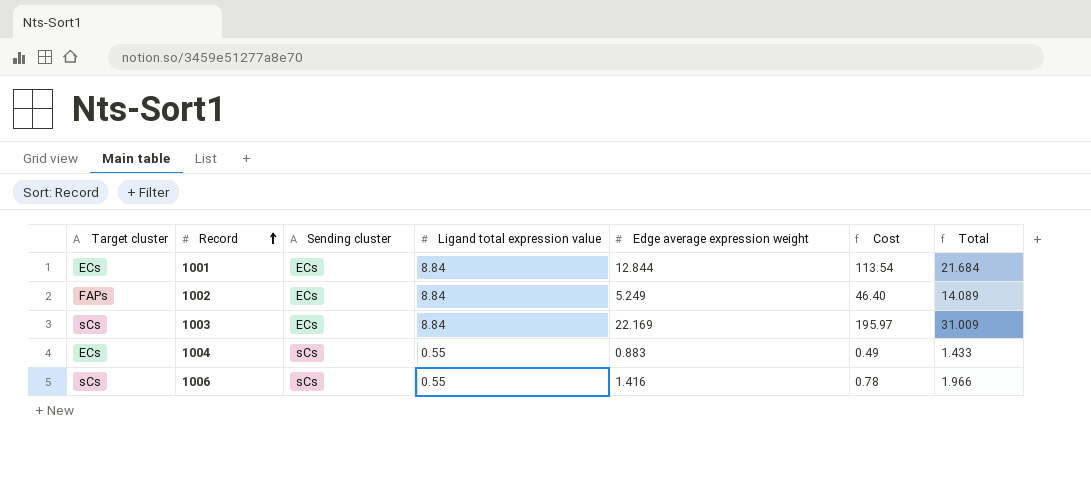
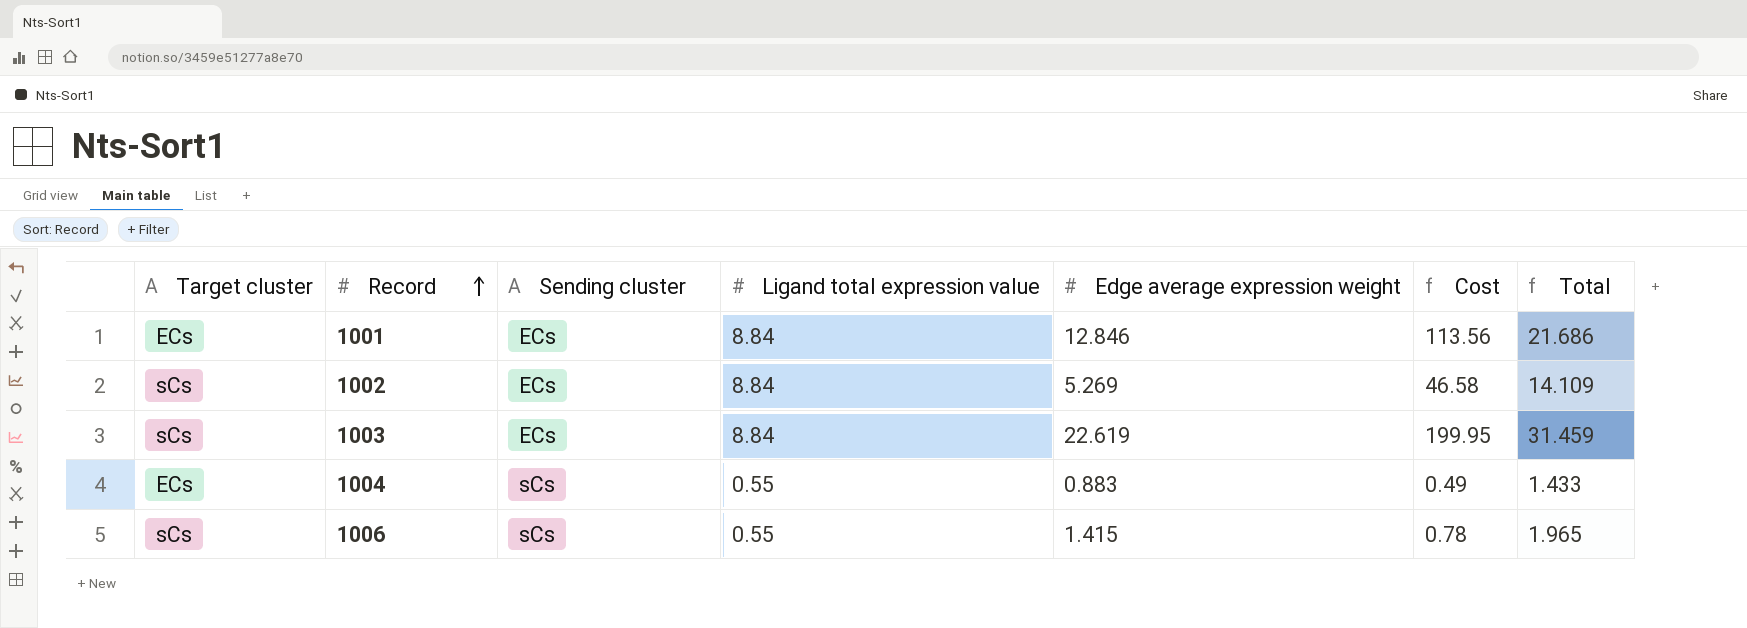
1001 | Edge average expression weight: 12.844 -> 12.846
1001 | Cost: 113.54 -> 113.56
1001 | Total: 21.684 -> 21.686
1002 | Target cluster: FAPs -> sCs
1002 | Edge average expression weight: 5.249 -> 5.269
1002 | Cost: 46.40 -> 46.58
1002 | Total: 14.089 -> 14.109
1003 | Edge average expression weight: 22.169 -> 22.619
1003 | Cost: 195.97 -> 199.95
1003 | Total: 31.009 -> 31.459
1006 | Edge average expression weight: 1.416 -> 1.415
1006 | Total: 1.966 -> 1.965

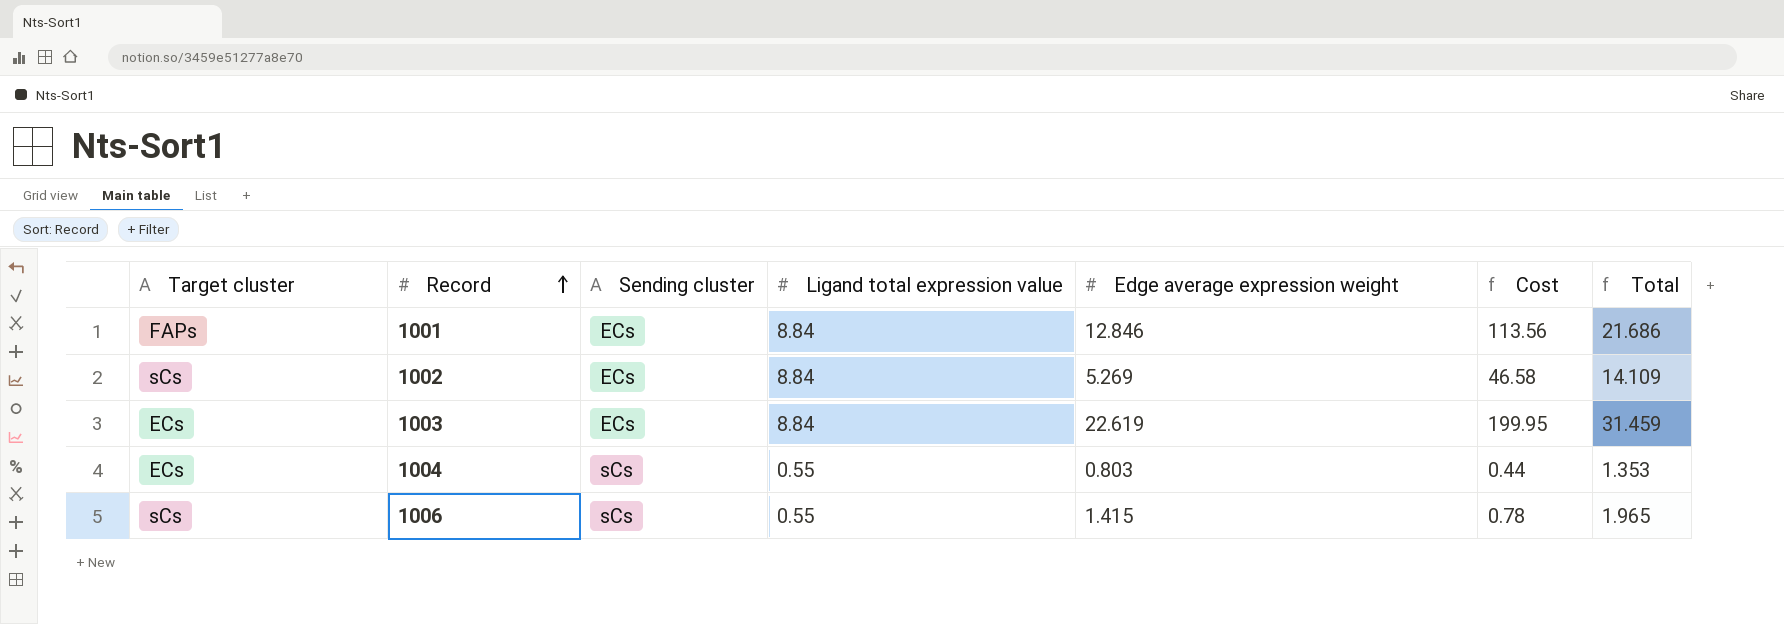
1001 | Target cluster: ECs -> FAPs
1003 | Target cluster: sCs -> ECs
1004 | Edge average expression weight: 0.883 -> 0.803
1004 | Cost: 0.49 -> 0.44
1004 | Total: 1.433 -> 1.353

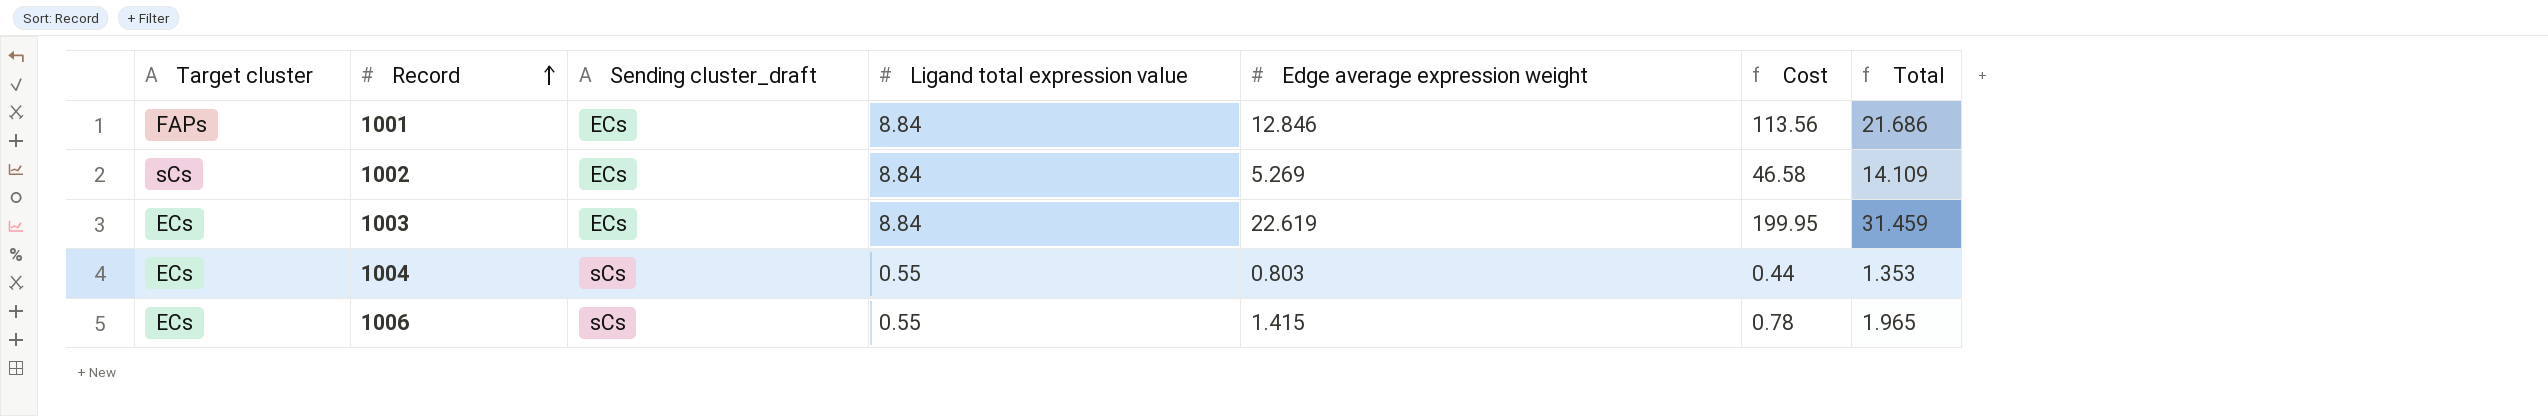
column name: Sending cluster -> Sending cluster_draft
1006 | Target cluster: sCs -> ECs

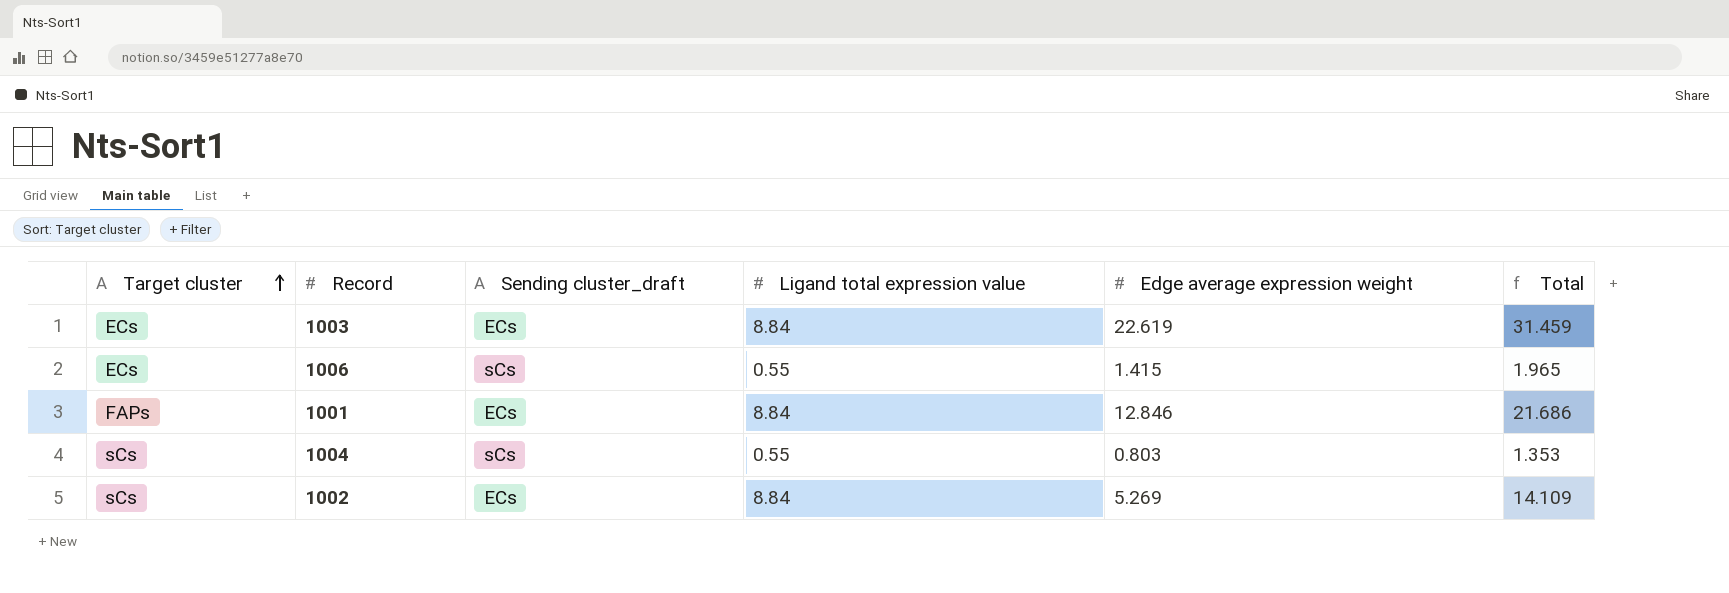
row order: Record ascending -> Target cluster ascending
column Cost | formula: [Ligand total expression value] * [Edge average expression weight] -> none
1004 | Target cluster: ECs -> sCs

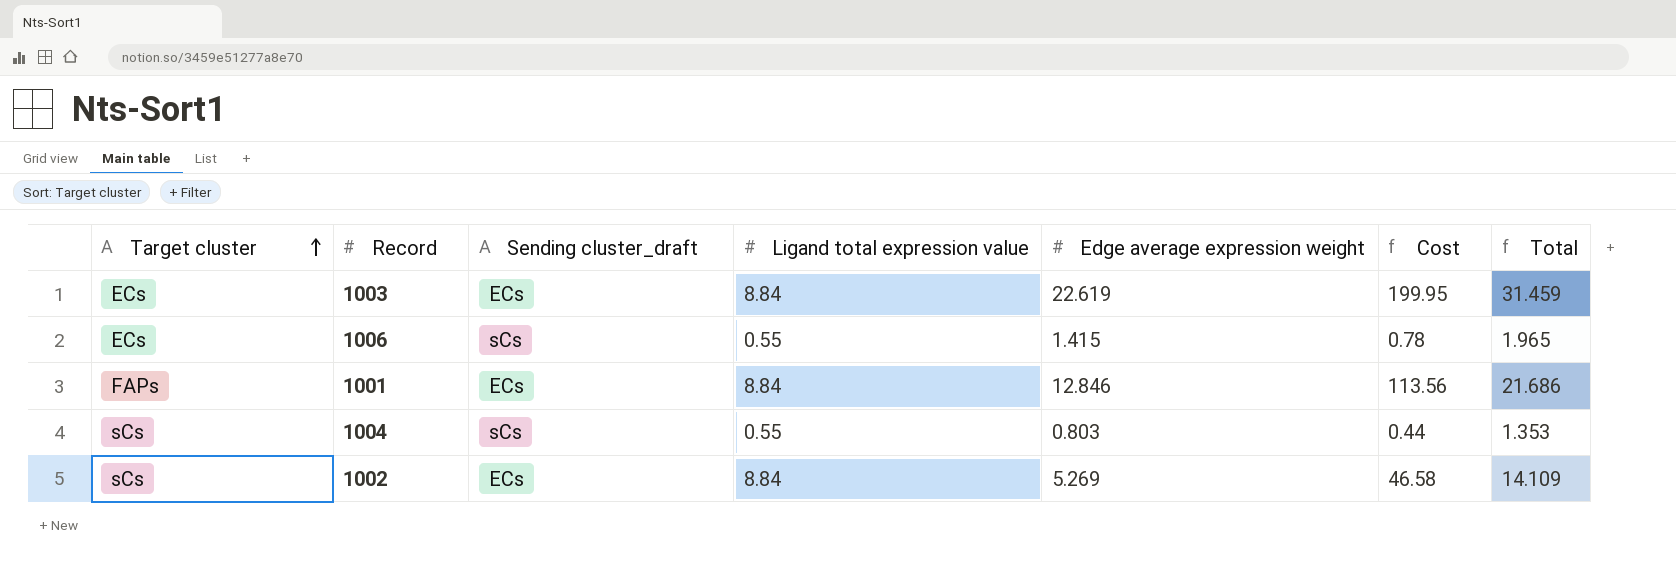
column Cost | formula: none -> [Ligand total expression value] * [Edge average expression weight]

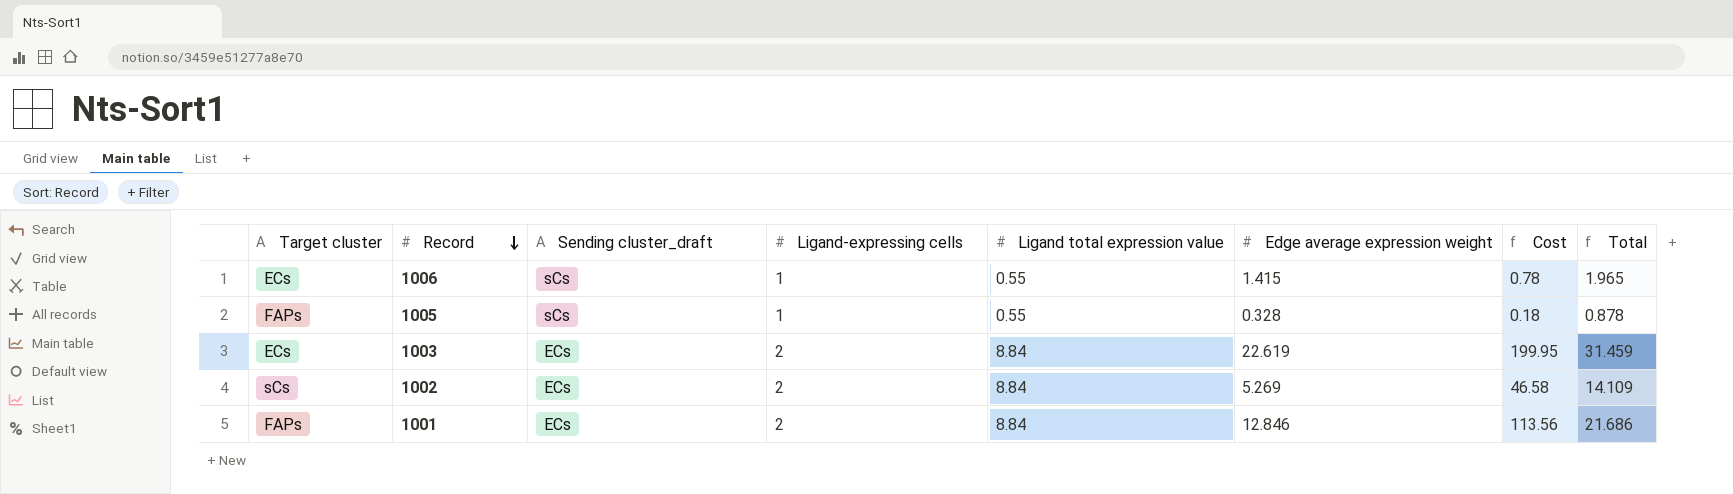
row order: Target cluster ascending -> Record descending
column Ligand-expressing cells | position: none -> 4
row 1004: sCs | sCs | 0.55 | 0.803 | 0.44 | 1.353 -> none
row 1005: none -> FAPs | sCs | 1 | 0.55 | 0.328 | 0.18 | 0.878

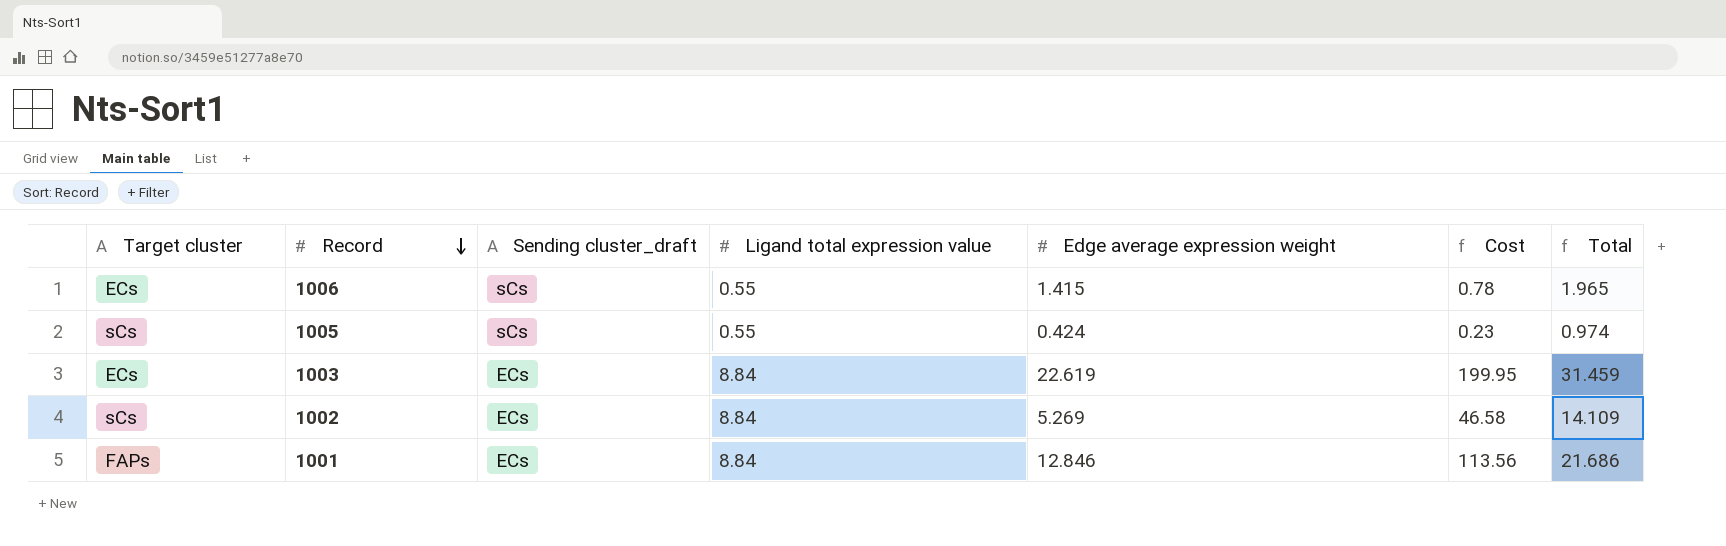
column Ligand-expressing cells | position: 4 -> none
1005 | Target cluster: FAPs -> sCs
1005 | Edge average expression weight: 0.328 -> 0.424
1005 | Cost: 0.18 -> 0.23
1005 | Total: 0.878 -> 0.974

